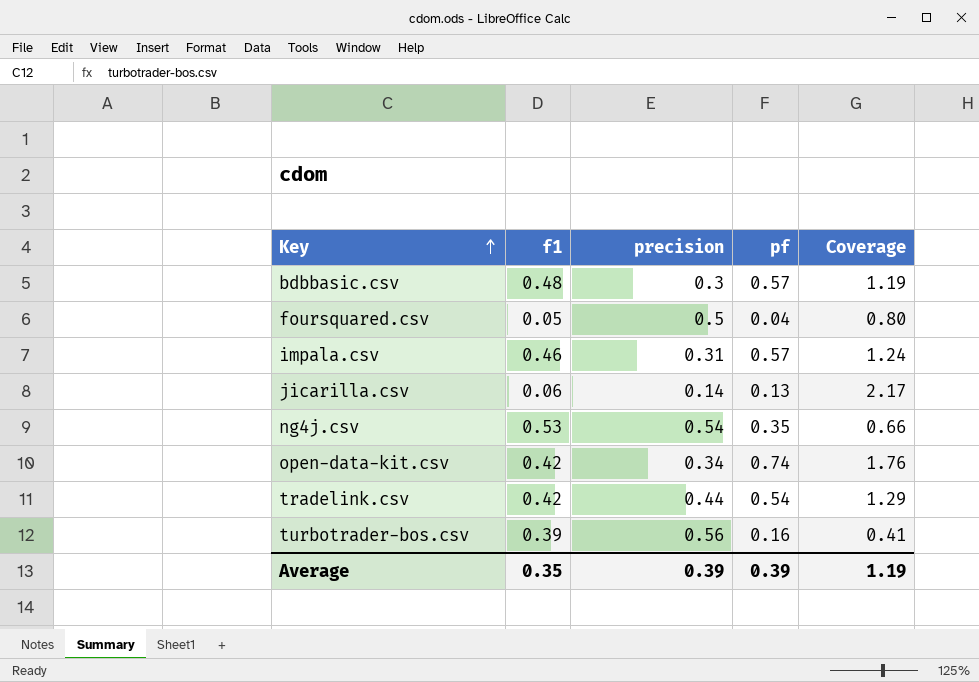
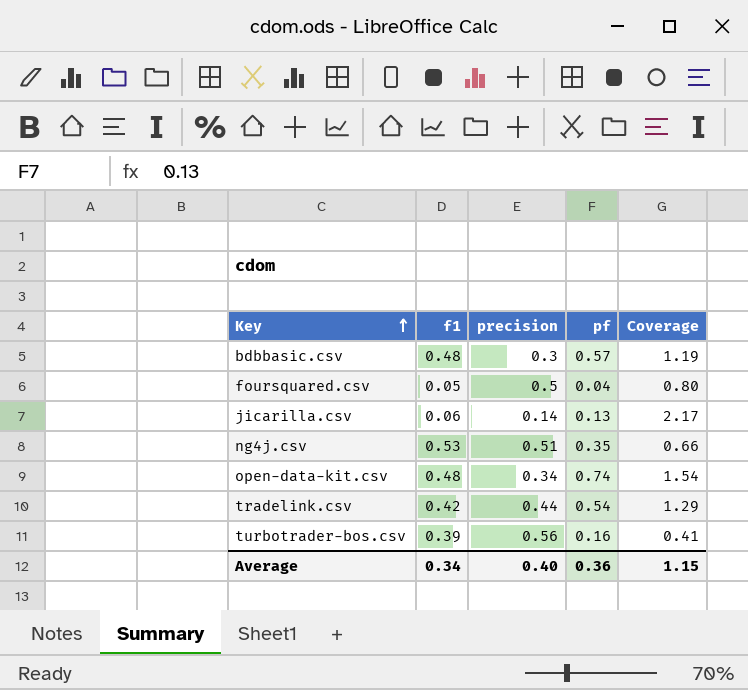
row impala.csv: 0.46 | 0.31 | 0.57 | 1.24 -> none
ng4j.csv | precision: 0.54 -> 0.51
open-data-kit.csv | f1: 0.42 -> 0.48
open-data-kit.csv | Coverage: 1.76 -> 1.54
Average | f1: 0.35 -> 0.34
Average | precision: 0.39 -> 0.40
Average | pf: 0.39 -> 0.36
Average | Coverage: 1.19 -> 1.15

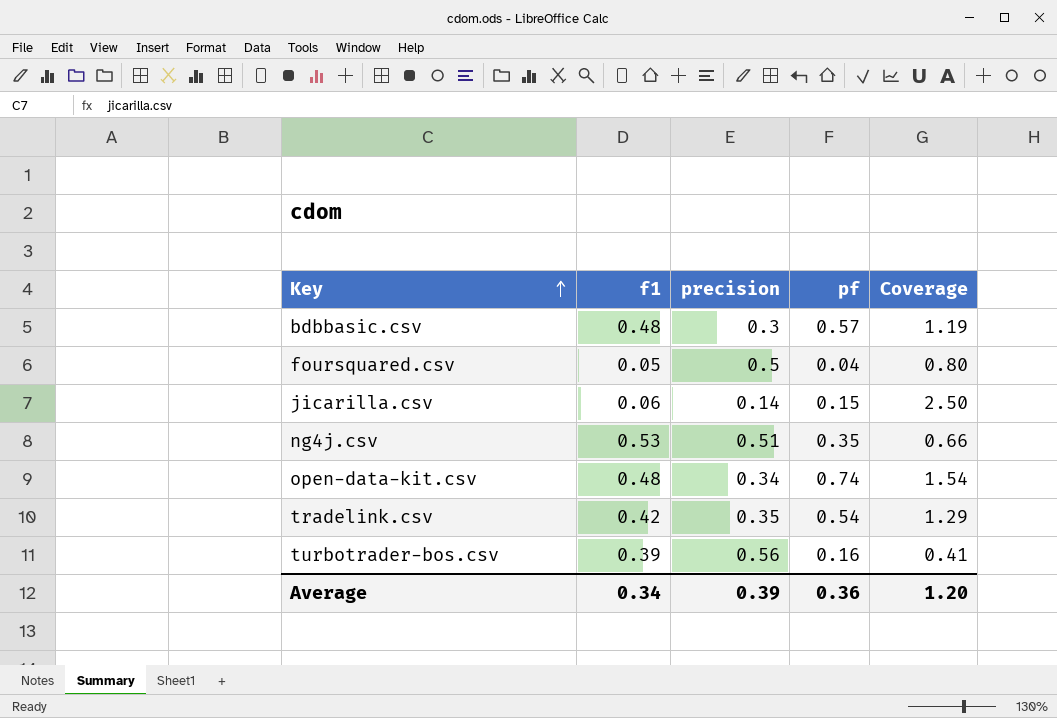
jicarilla.csv | pf: 0.13 -> 0.15
jicarilla.csv | Coverage: 2.17 -> 2.50
tradelink.csv | precision: 0.44 -> 0.35
Average | precision: 0.40 -> 0.39
Average | Coverage: 1.15 -> 1.20

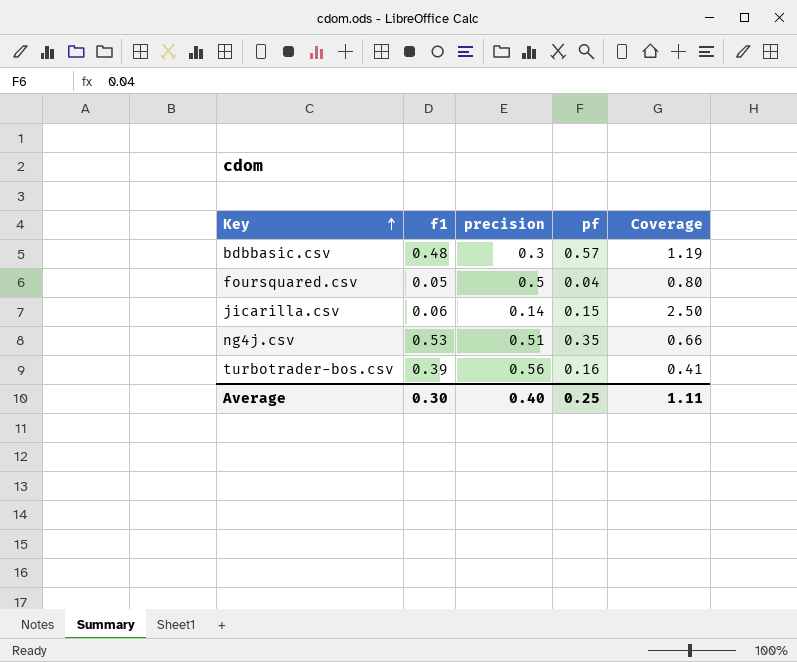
row open-data-kit.csv: 0.48 | 0.34 | 0.74 | 1.54 -> none
row tradelink.csv: 0.42 | 0.35 | 0.54 | 1.29 -> none
Average | f1: 0.34 -> 0.30
Average | precision: 0.39 -> 0.40
Average | pf: 0.36 -> 0.25
Average | Coverage: 1.20 -> 1.11

